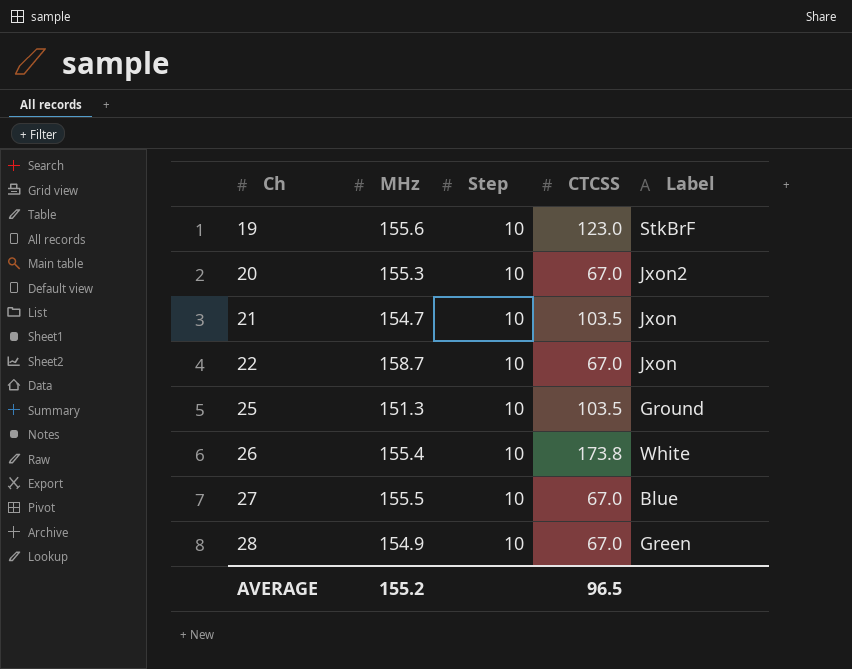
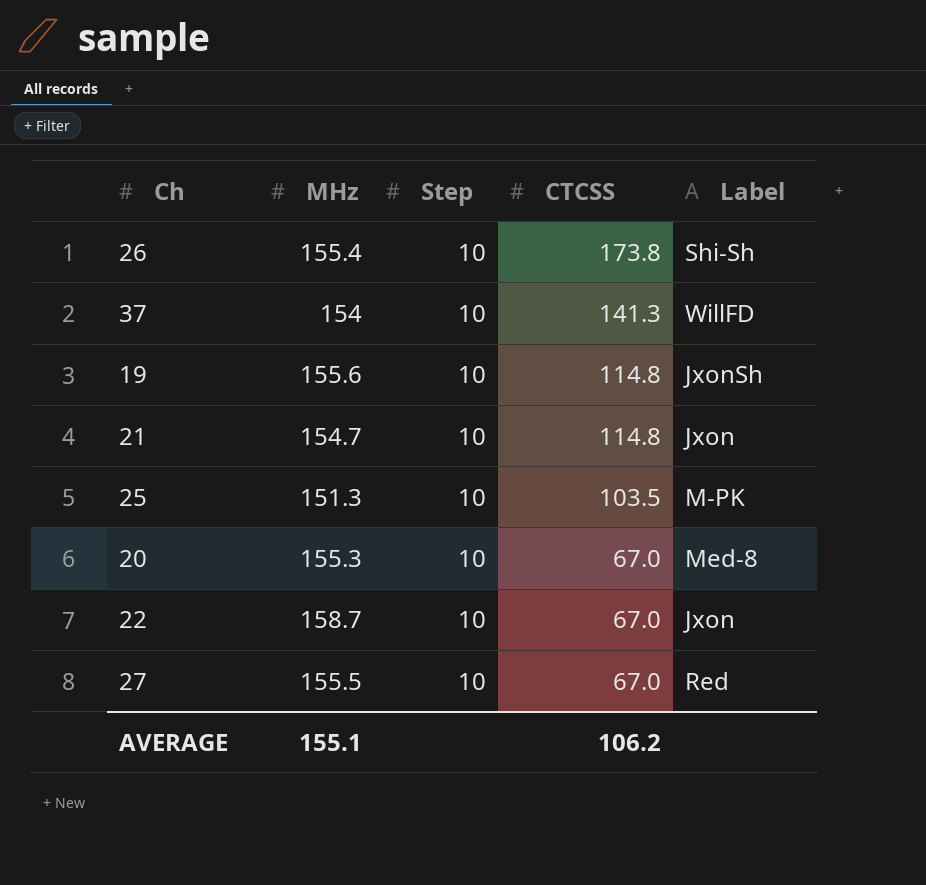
row order: Ch ascending -> CTCSS descending
row 28: 154.9 | 10 | 67.0 | Green -> none
26 | Label: White -> Shi-Sh
row 37: none -> 154 | 10 | 141.3 | WillFD
19 | CTCSS: 123.0 -> 114.8
19 | Label: StkBrF -> JxonSh
21 | CTCSS: 103.5 -> 114.8
25 | Label: Ground -> M-PK
20 | Label: Jxon2 -> Med-8
27 | Label: Blue -> Red
AVERAGE | MHz: 155.2 -> 155.1
AVERAGE | CTCSS: 96.5 -> 106.2

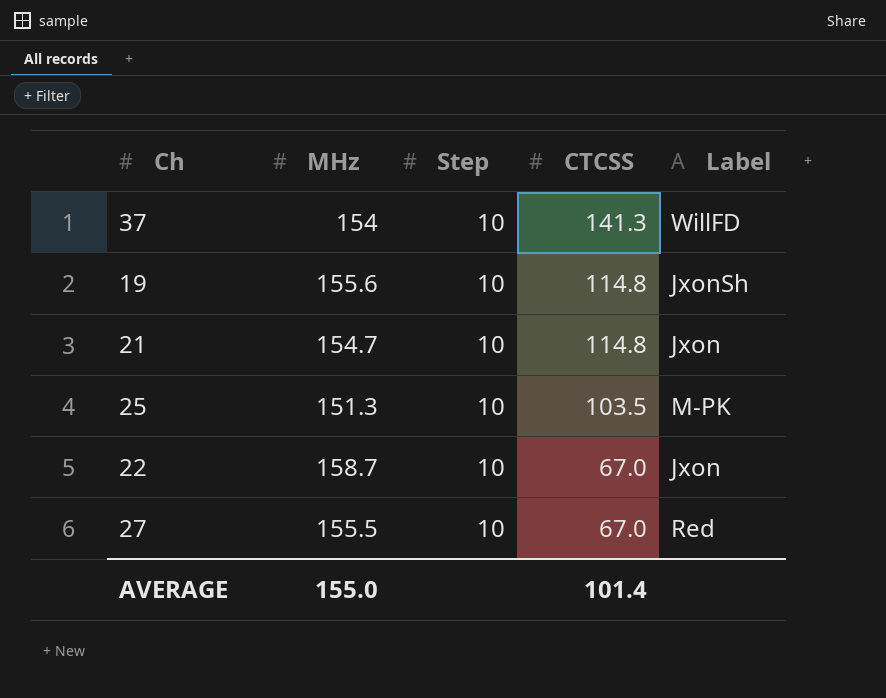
row 26: 155.4 | 10 | 173.8 | Shi-Sh -> none
row 20: 155.3 | 10 | 67.0 | Med-8 -> none
AVERAGE | MHz: 155.1 -> 155.0
AVERAGE | CTCSS: 106.2 -> 101.4

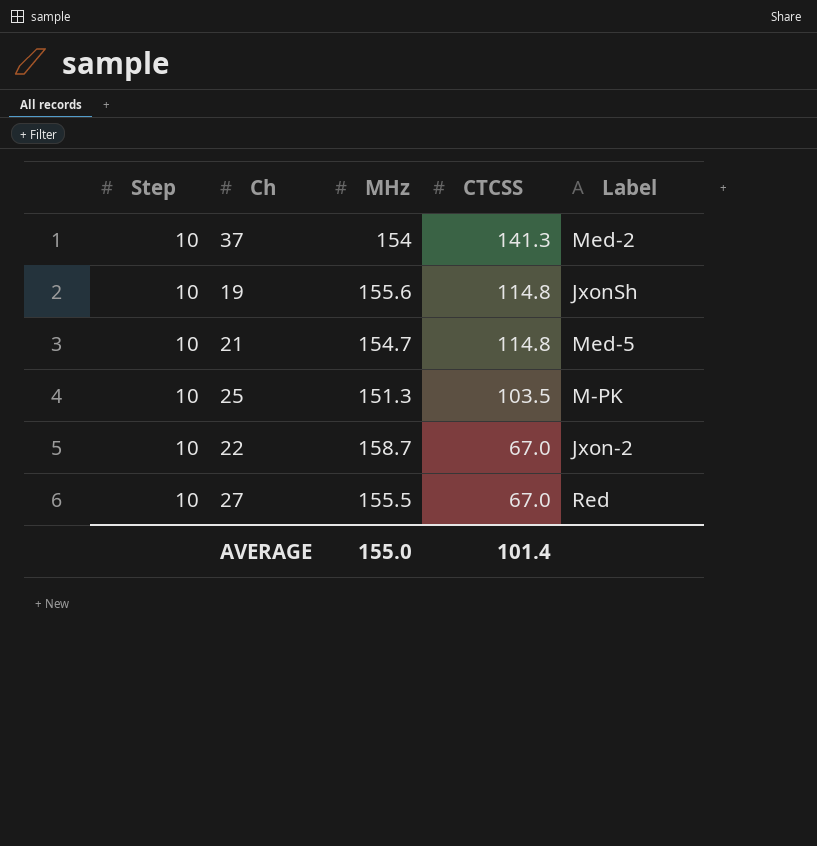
column Step | position: 3 -> 1
37 | Label: WillFD -> Med-2
21 | Label: Jxon -> Med-5
22 | Label: Jxon -> Jxon-2

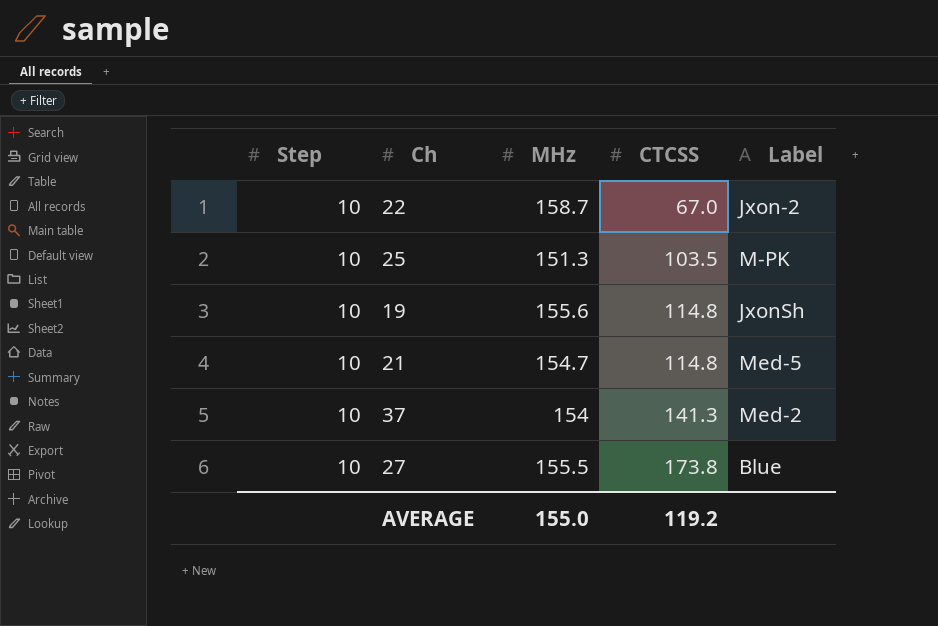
row order: CTCSS descending -> CTCSS ascending
27 | CTCSS: 67.0 -> 173.8
27 | Label: Red -> Blue
AVERAGE | CTCSS: 101.4 -> 119.2

